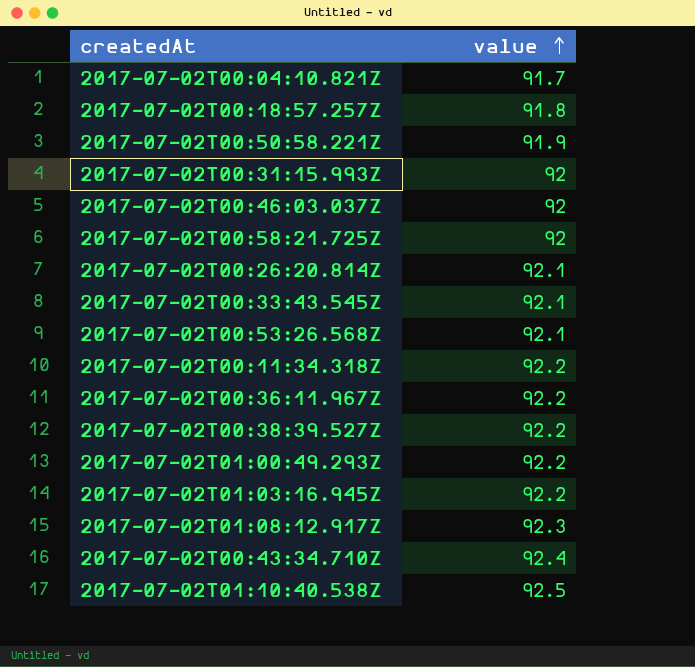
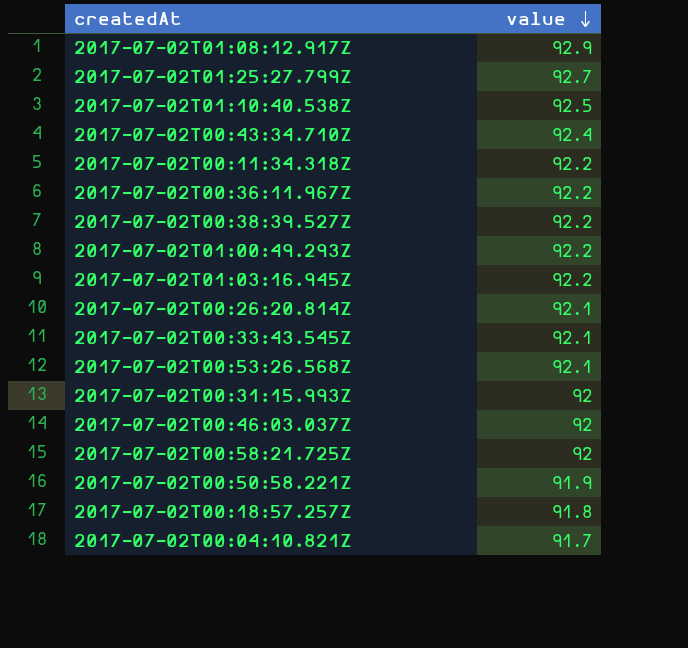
row order: value ascending -> value descending
2017-07-02T01:08:12.917Z | value: 92.3 -> 92.9
row 2017-07-02T01:25:27.799Z: none -> 92.7

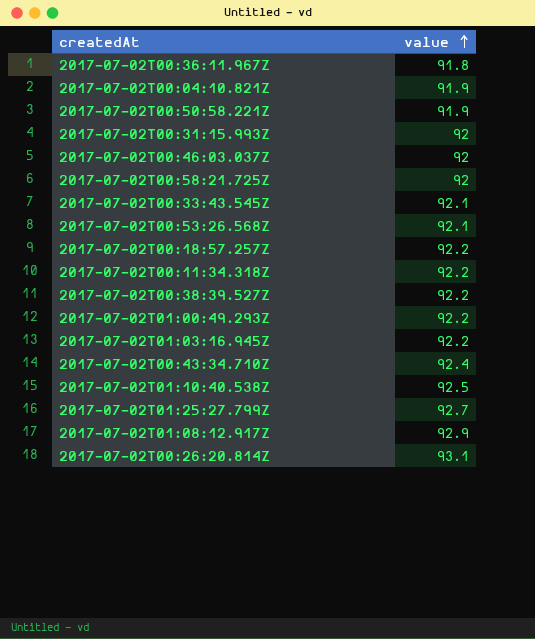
row order: value descending -> value ascending
2017-07-02T00:36:11.967Z | value: 92.2 -> 91.8
2017-07-02T00:04:10.821Z | value: 91.7 -> 91.9
2017-07-02T00:18:57.257Z | value: 91.8 -> 92.2
2017-07-02T00:26:20.814Z | value: 92.1 -> 93.1

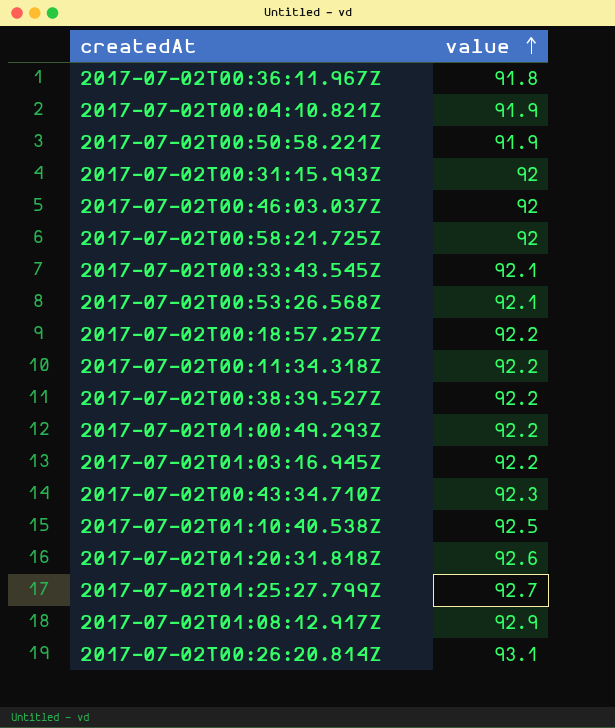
2017-07-02T00:43:34.710Z | value: 92.4 -> 92.3
row 2017-07-02T01:20:31.818Z: none -> 92.6

